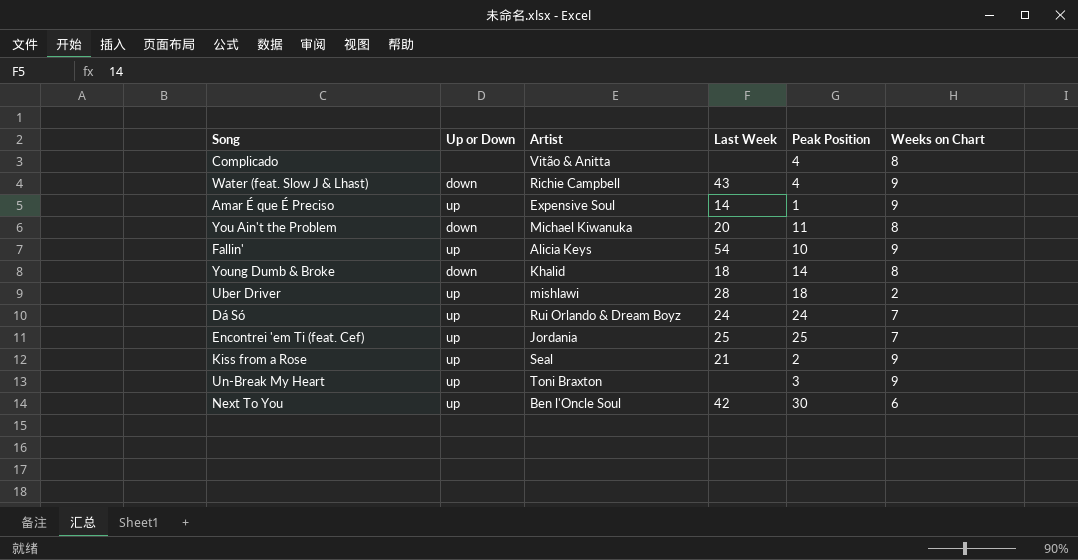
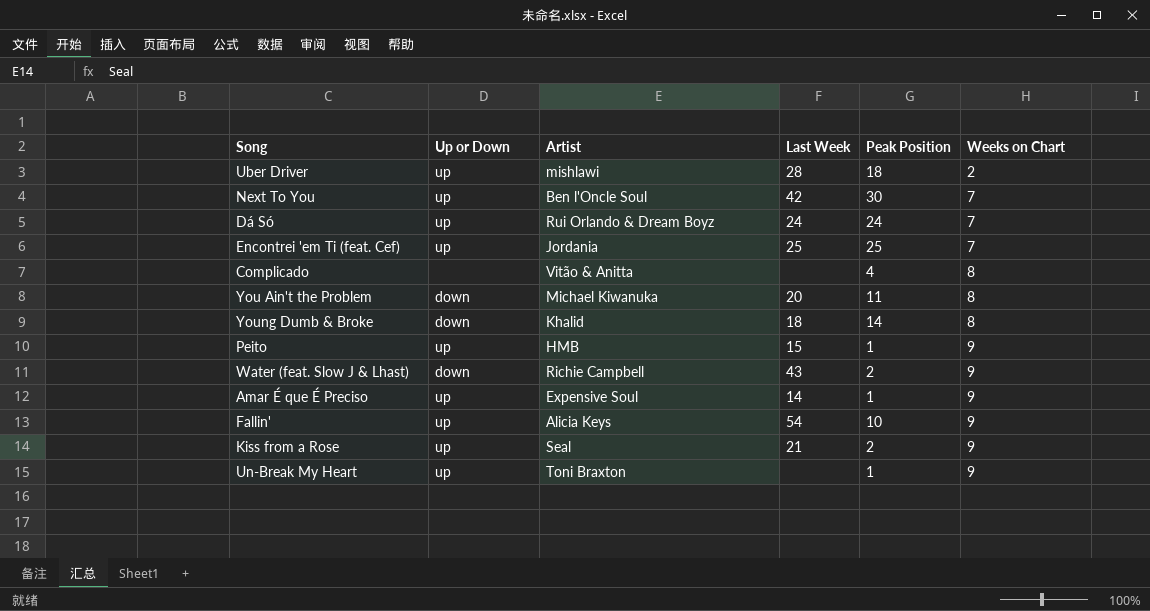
row order: none -> Weeks on Chart ascending
Next To You | Weeks on Chart: 6 -> 7
row Peito: none -> up | HMB | 15 | 1 | 9
Water (feat. Slow J & Lhast) | Peak Position: 4 -> 2
Un-Break My Heart | Peak Position: 3 -> 1

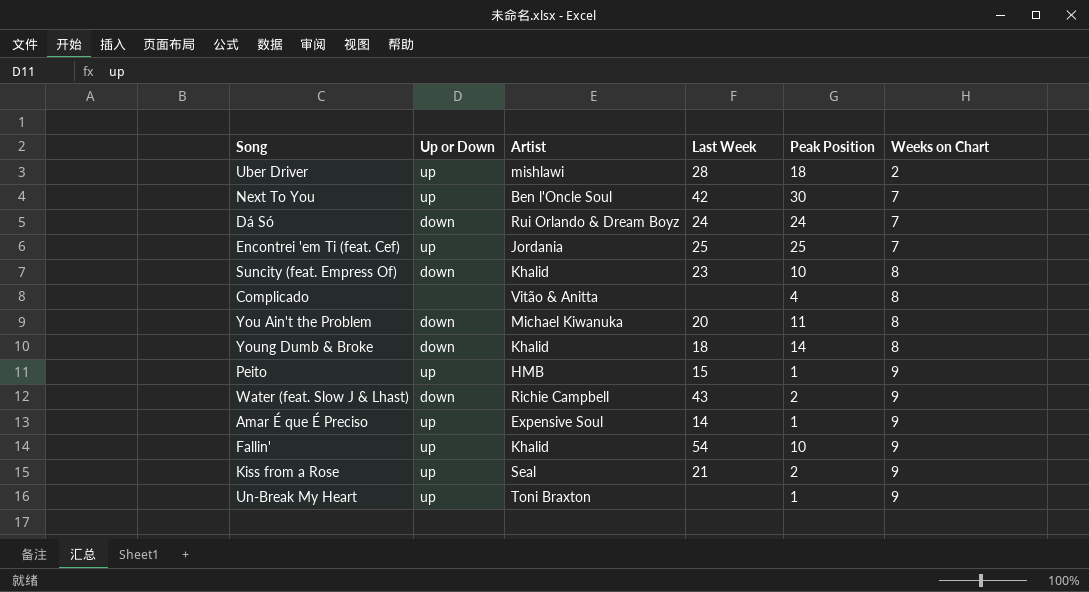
Dá Só | Up or Down: up -> down
row Suncity (feat. Empress Of): none -> down | Khalid | 23 | 10 | 8
Fallin' | Artist: Alicia Keys -> Khalid

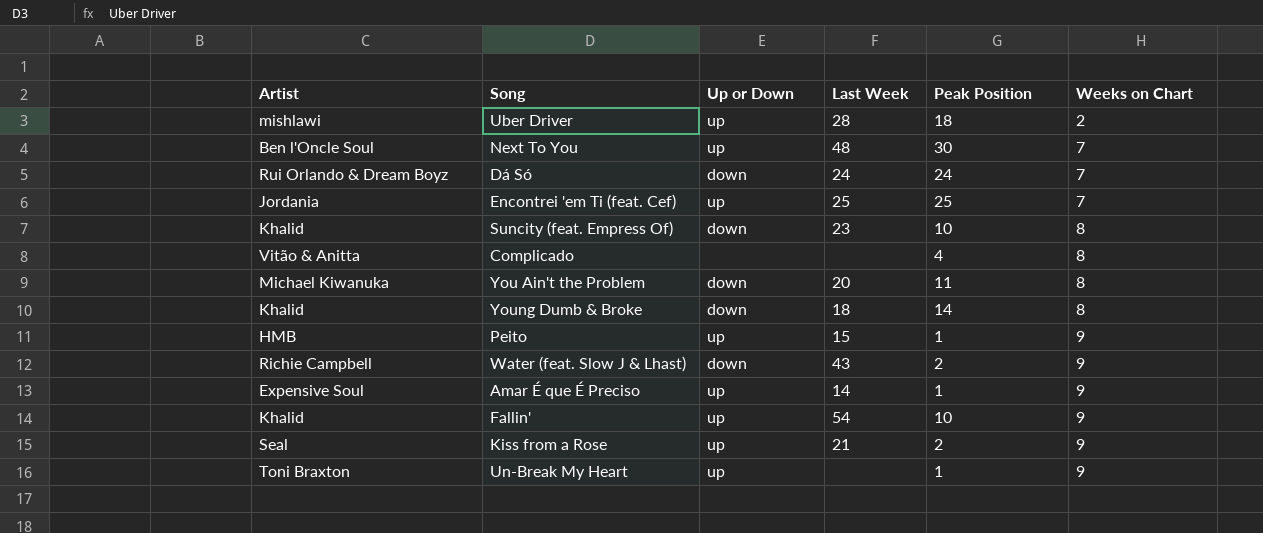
column Artist | position: 3 -> 1
Next To You | Last Week: 42 -> 48

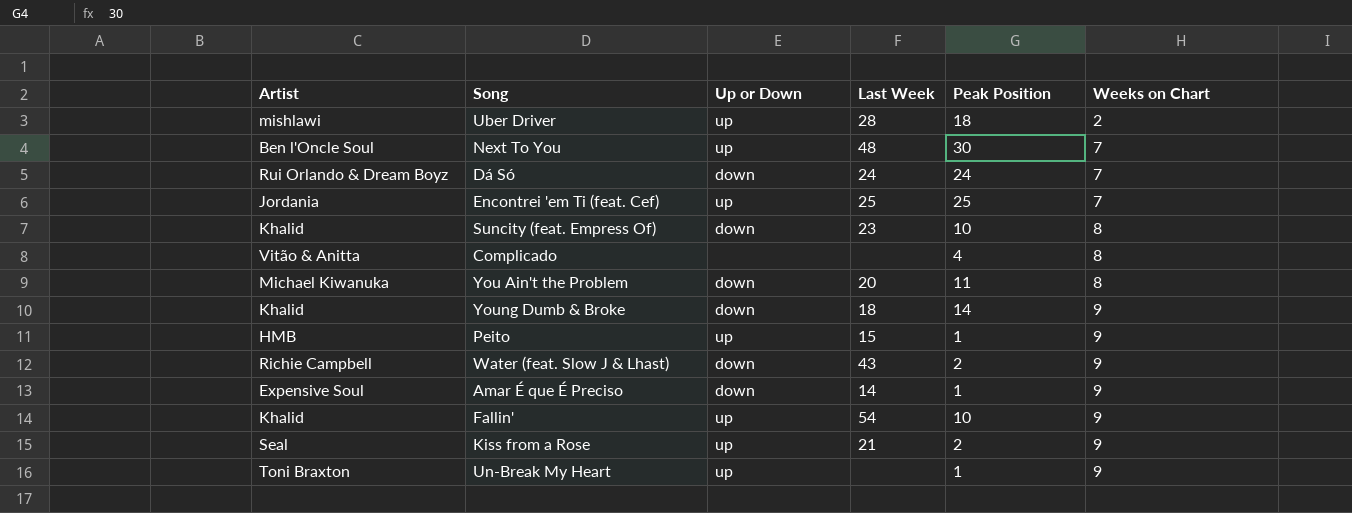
Young Dumb & Broke | Weeks on Chart: 8 -> 9
Amar É que É Preciso | Up or Down: up -> down

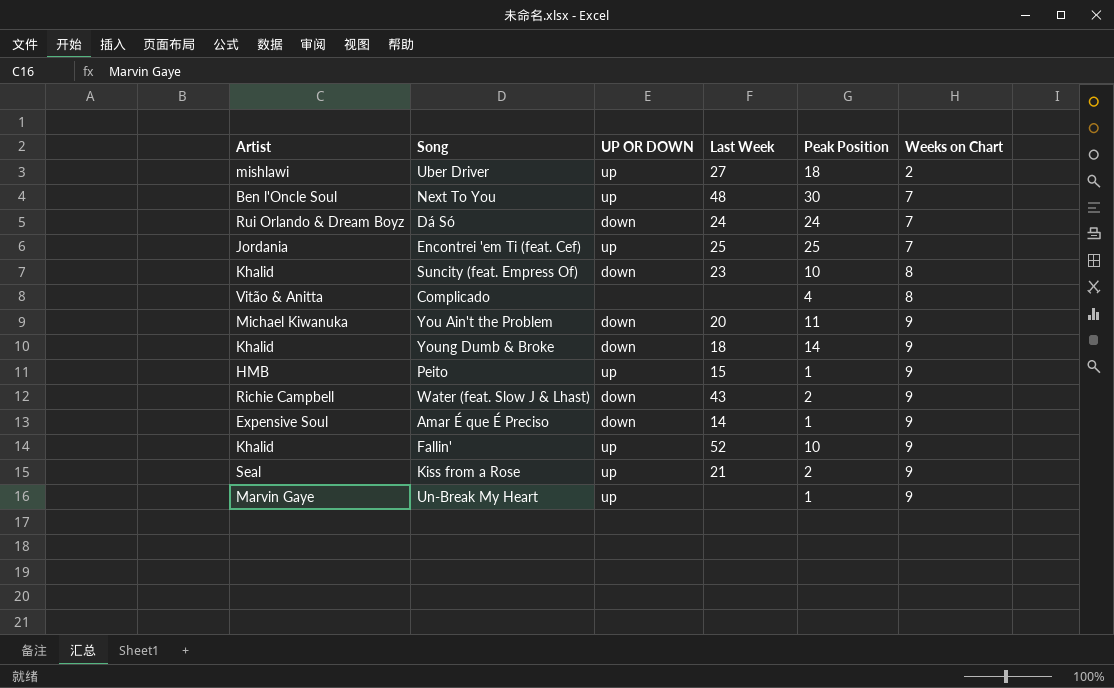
column name: Up or Down -> UP OR DOWN
Uber Driver | Last Week: 28 -> 27
You Ain't the Problem | Weeks on Chart: 8 -> 9
Fallin' | Last Week: 54 -> 52
Un-Break My Heart | Artist: Toni Braxton -> Marvin Gaye

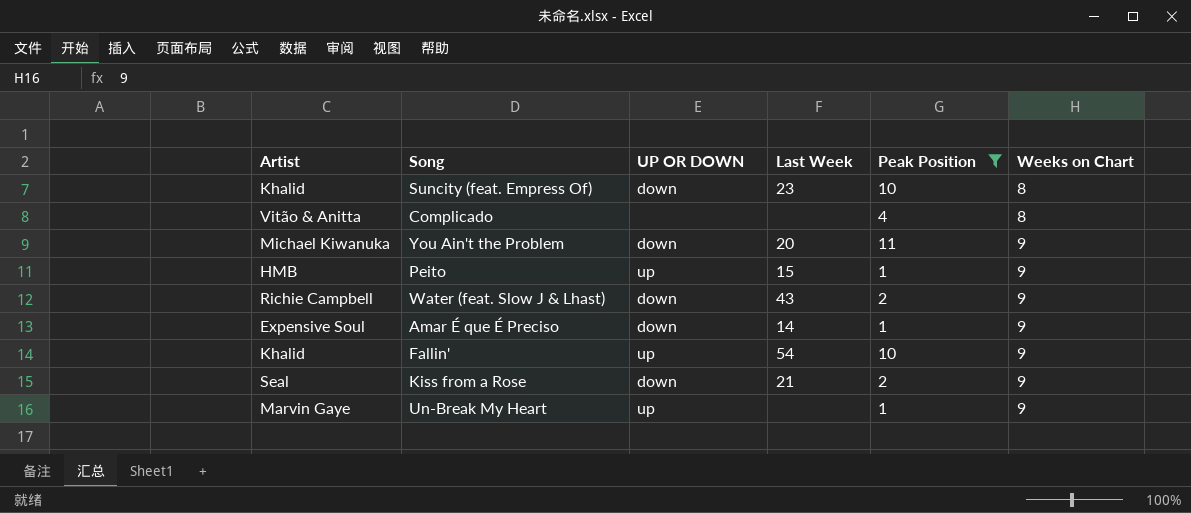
filter: none -> Peak Position <= 11
Fallin' | Last Week: 52 -> 54
Kiss from a Rose | UP OR DOWN: up -> down

